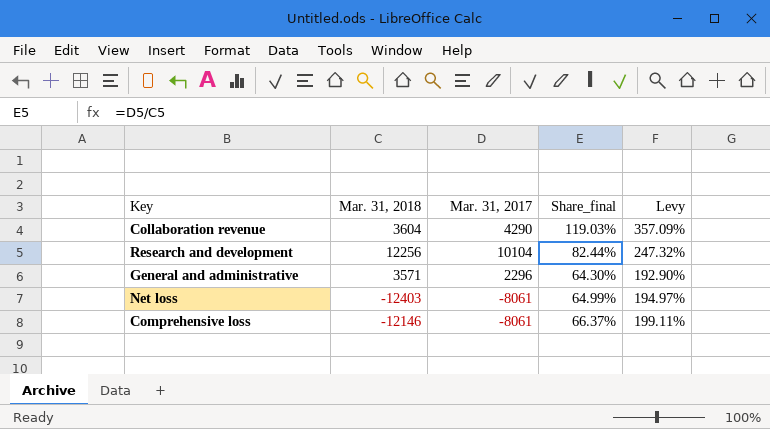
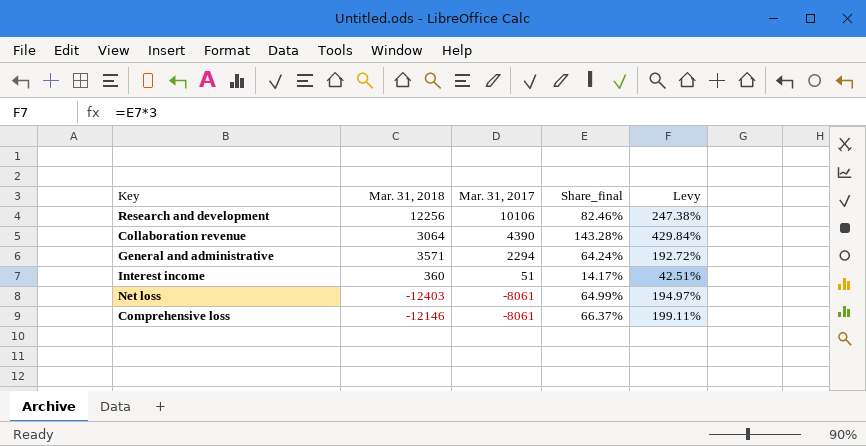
row order: none -> Mar. 31, 2017 descending
Research and development | Mar. 31, 2017: 10104 -> 10106
Research and development | Share_final: 82.44% -> 82.46%
Research and development | Levy: 247.32% -> 247.38%
Collaboration revenue | Mar. 31, 2018: 3604 -> 3064
Collaboration revenue | Mar. 31, 2017: 4290 -> 4390
Collaboration revenue | Share_final: 119.03% -> 143.28%
Collaboration revenue | Levy: 357.09% -> 429.84%
General and administrative | Mar. 31, 2017: 2296 -> 2294
General and administrative | Share_final: 64.30% -> 64.24%
General and administrative | Levy: 192.90% -> 192.72%
row Interest income: none -> 360 | 51 | 14.17% | 42.51%

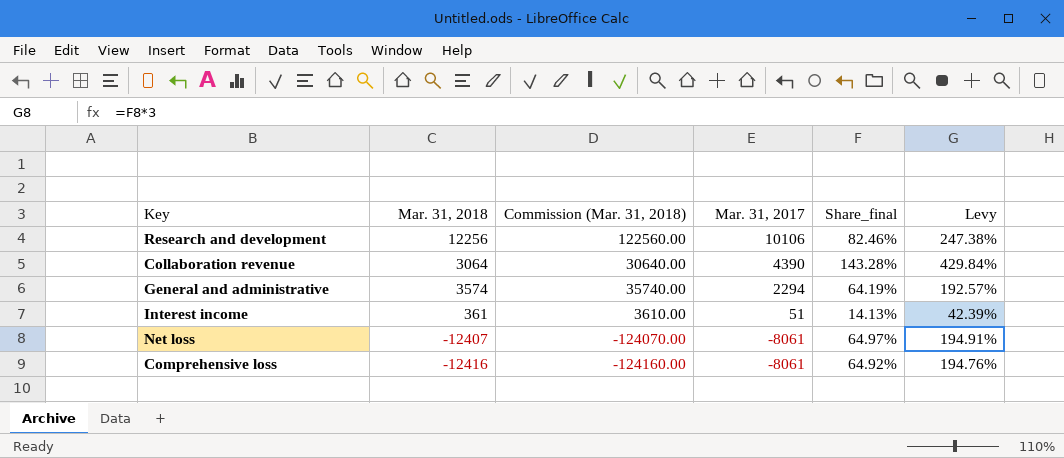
column Commission (Mar. 31, 2018) | formula: none -> [Mar. 31, 2018] * 10
General and administrative | Mar. 31, 2018: 3571 -> 3574
General and administrative | Share_final: 64.24% -> 64.19%
General and administrative | Levy: 192.72% -> 192.57%
Interest income | Mar. 31, 2018: 360 -> 361
Interest income | Share_final: 14.17% -> 14.13%
Interest income | Levy: 42.51% -> 42.39%
Net loss | Mar. 31, 2018: -12403 -> -12407
Net loss | Share_final: 64.99% -> 64.97%
Net loss | Levy: 194.97% -> 194.91%
Comprehensive loss | Mar. 31, 2018: -12146 -> -12416
Comprehensive loss | Share_final: 66.37% -> 64.92%
Comprehensive loss | Levy: 199.11% -> 194.76%

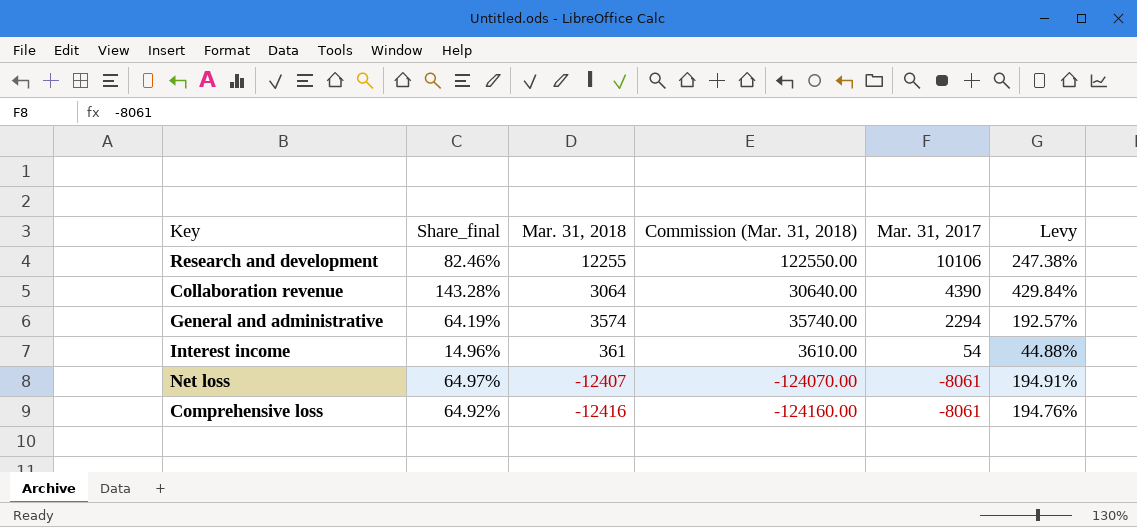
column Share_final | position: 5 -> 2
Research and development | Mar. 31, 2018: 12256 -> 12255
Research and development | Commission (Mar. 31, 2018): 122560.00 -> 122550.00
Interest income | Share_final: 14.13% -> 14.96%
Interest income | Mar. 31, 2017: 51 -> 54
Interest income | Levy: 42.39% -> 44.88%

